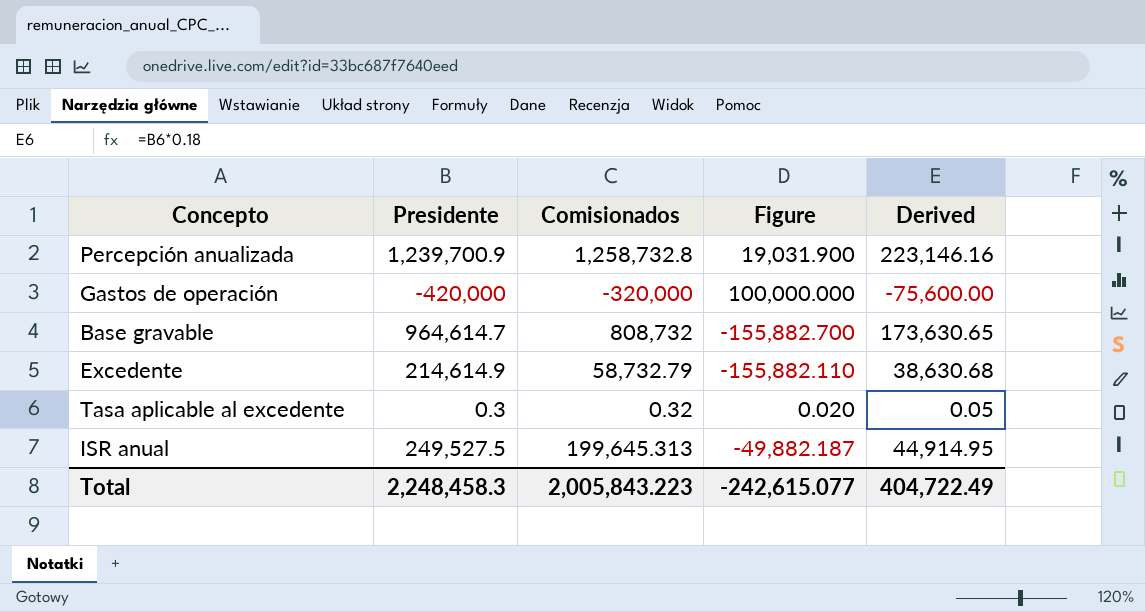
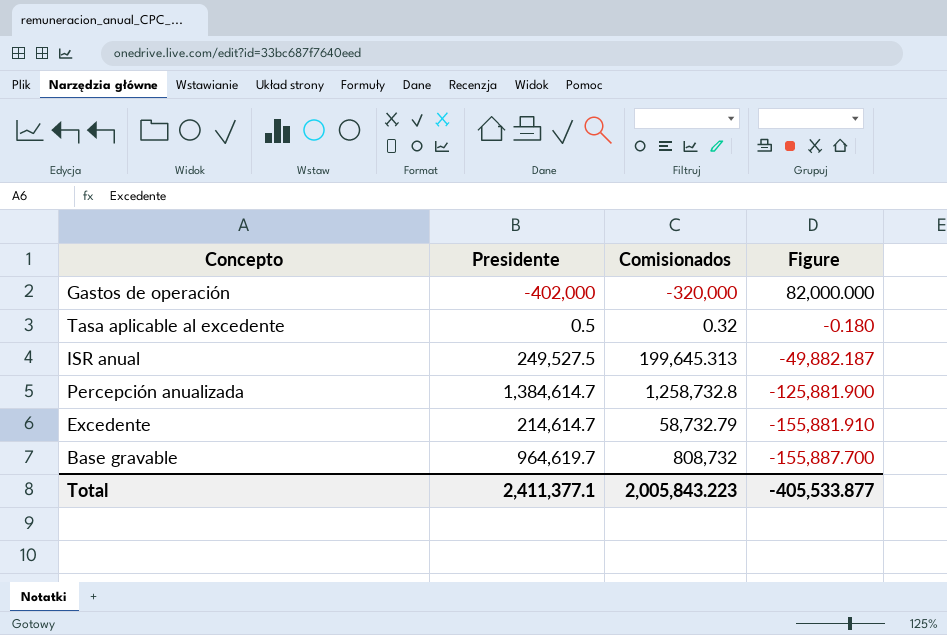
row order: none -> Figure descending
column Derived | formula: [Presidente] * 0.18 -> none
Gastos de operación | Presidente: -420,000 -> -402,000
Gastos de operación | Figure: 100,000.000 -> 82,000.000
Tasa aplicable al excedente | Presidente: 0.3 -> 0.5
Tasa aplicable al excedente | Figure: 0.020 -> -0.180
Percepción anualizada | Presidente: 1,239,700.9 -> 1,384,614.7
Percepción anualizada | Figure: 19,031.900 -> -125,881.900
Excedente | Presidente: 214,614.9 -> 214,614.7
Excedente | Figure: -155,882.110 -> -155,881.910
Base gravable | Presidente: 964,614.7 -> 964,619.7
Base gravable | Figure: -155,882.700 -> -155,887.700
Total | Presidente: 2,248,458.3 -> 2,411,377.1
Total | Figure: -242,615.077 -> -405,533.877

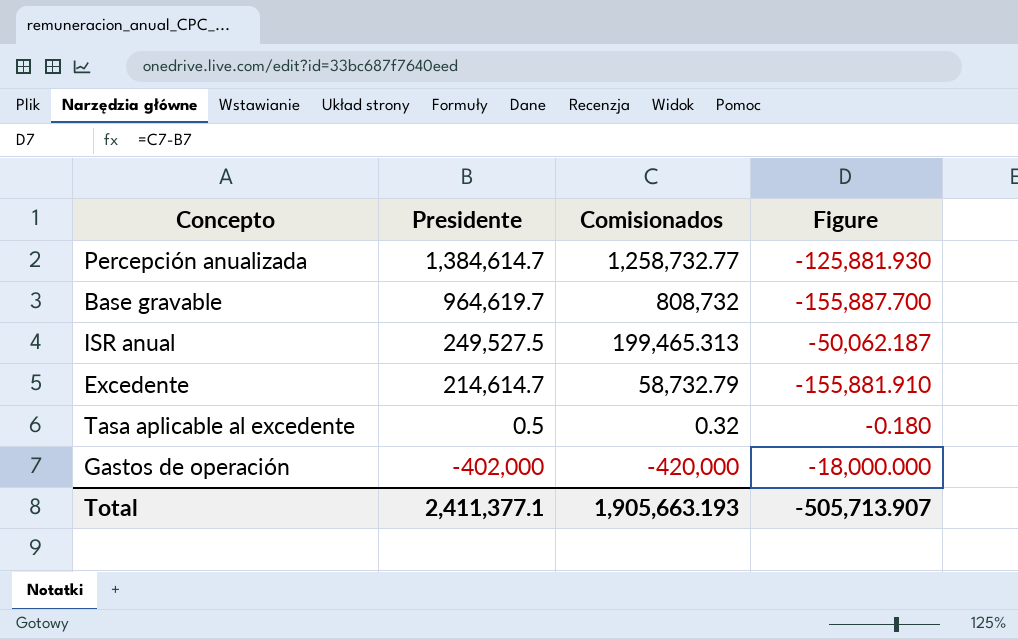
row order: Figure descending -> Presidente descending
Percepción anualizada | Comisionados: 1,258,732.8 -> 1,258,732.77
Percepción anualizada | Figure: -125,881.900 -> -125,881.930
ISR anual | Comisionados: 199,645.313 -> 199,465.313
ISR anual | Figure: -49,882.187 -> -50,062.187
Gastos de operación | Comisionados: -320,000 -> -420,000
Gastos de operación | Figure: 82,000.000 -> -18,000.000
Total | Comisionados: 2,005,843.223 -> 1,905,663.193
Total | Figure: -405,533.877 -> -505,713.907

